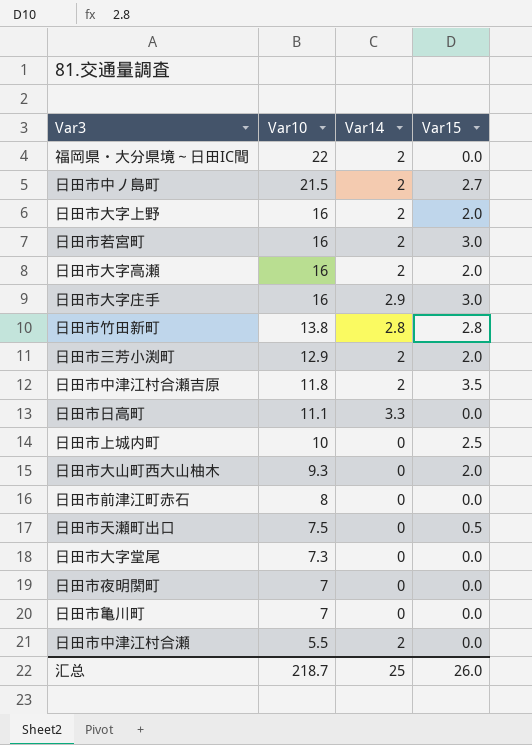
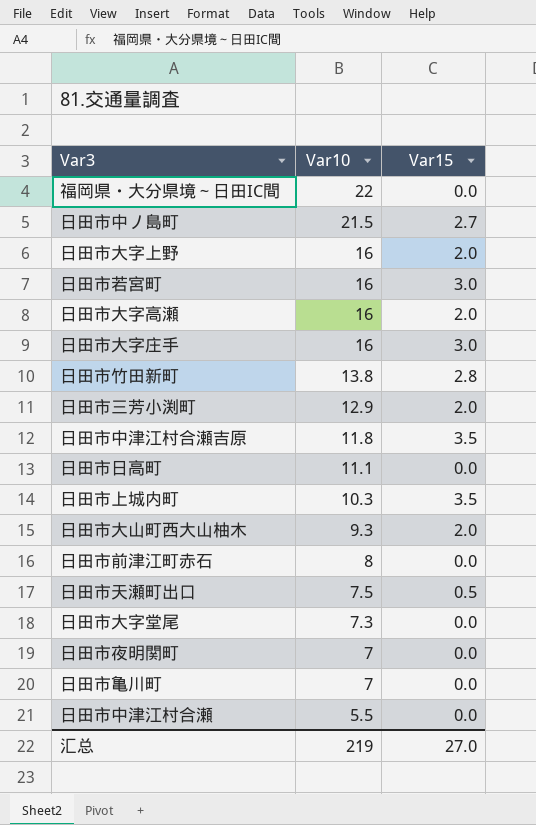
column Var14 | position: 3 -> none
日田市上城内町 | Var10: 10 -> 10.3
日田市上城内町 | Var15: 2.5 -> 3.5
汇总 | Var10: 218.7 -> 219
汇总 | Var15: 26.0 -> 27.0

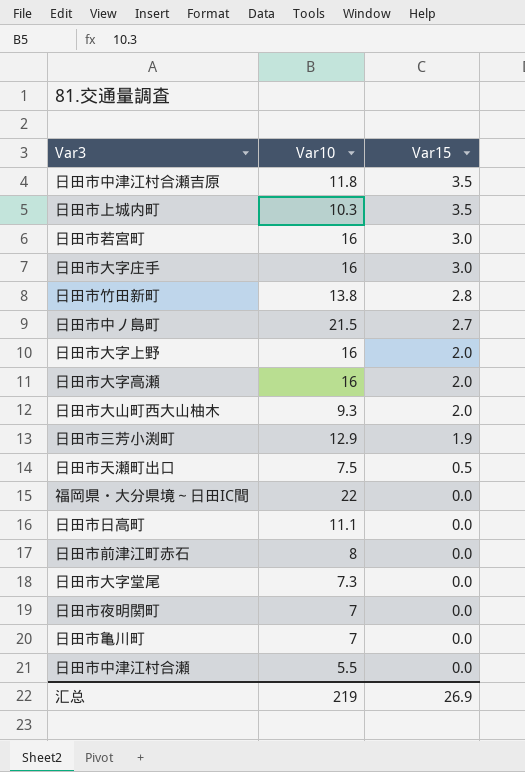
row order: Var10 descending -> Var15 descending
日田市三芳小渕町 | Var15: 2.0 -> 1.9
汇总 | Var15: 27.0 -> 26.9

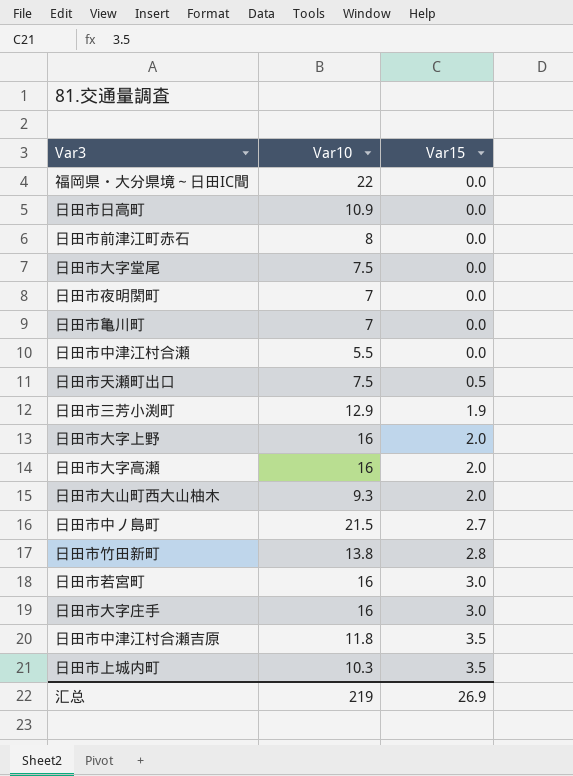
row order: Var15 descending -> Var15 ascending
日田市日高町 | Var10: 11.1 -> 10.9
日田市大字堂尾 | Var10: 7.3 -> 7.5

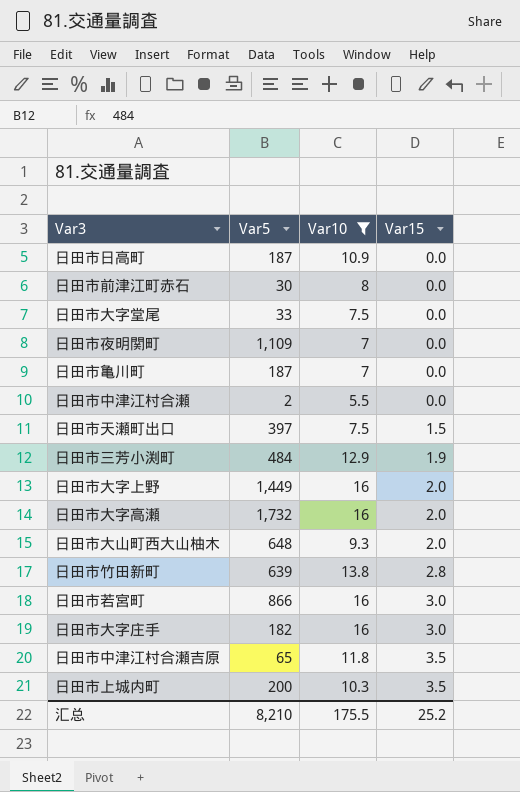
filter: none -> Var10 <= 16
column Var5 | position: none -> 2
日田市天瀬町出口 | Var15: 0.5 -> 1.5
汇总 | Var10: 219 -> 175.5
汇总 | Var15: 26.9 -> 25.2

